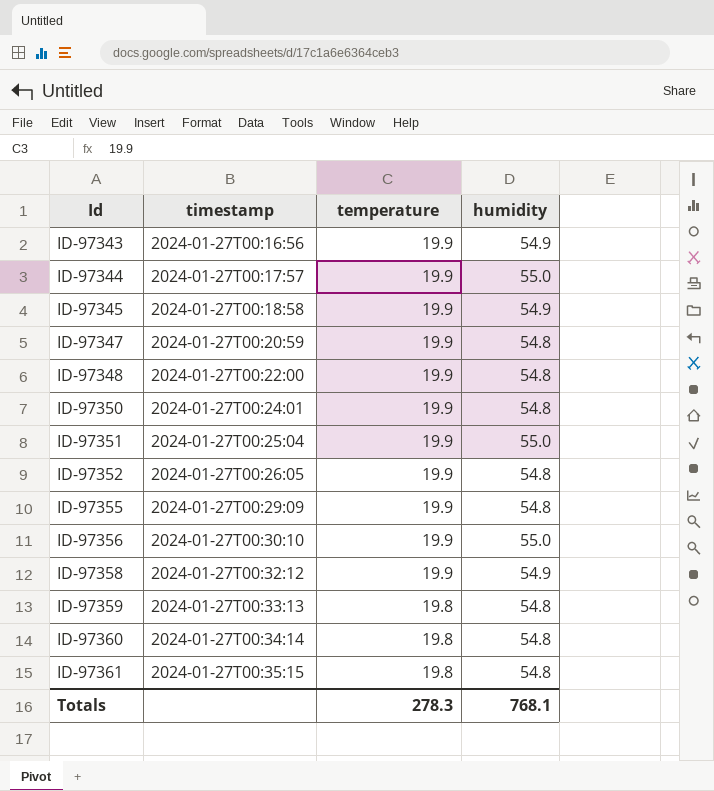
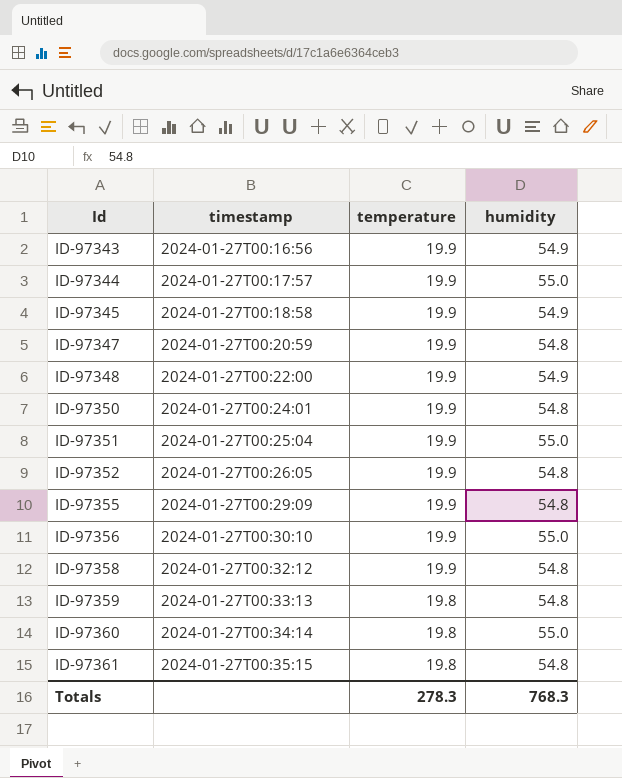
ID-97348 | humidity: 54.8 -> 54.9
ID-97358 | humidity: 54.9 -> 54.8
ID-97360 | humidity: 54.8 -> 55.0
Totals | humidity: 768.1 -> 768.3

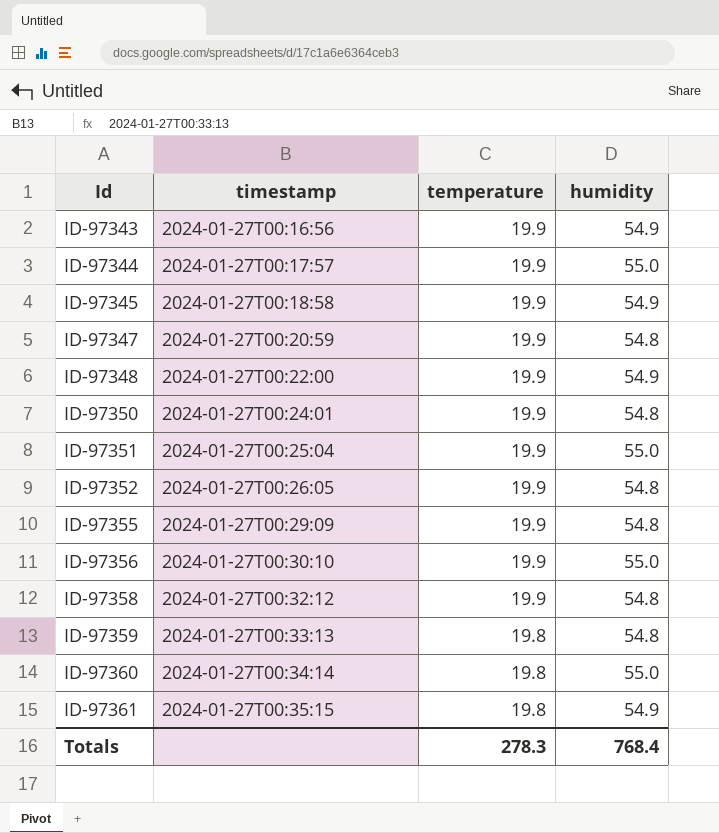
ID-97361 | humidity: 54.8 -> 54.9
Totals | humidity: 768.3 -> 768.4

